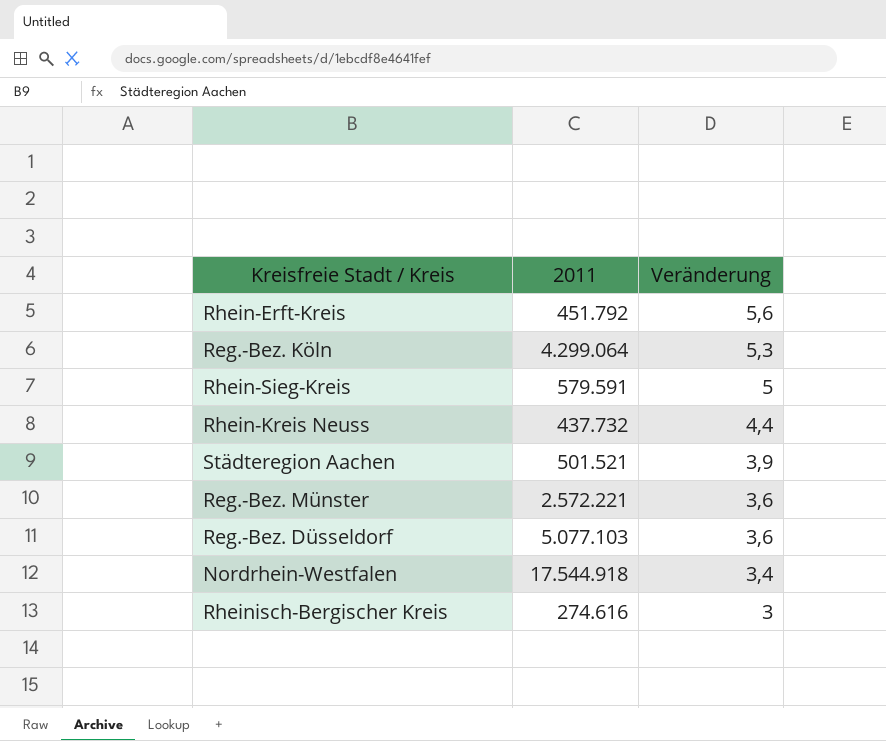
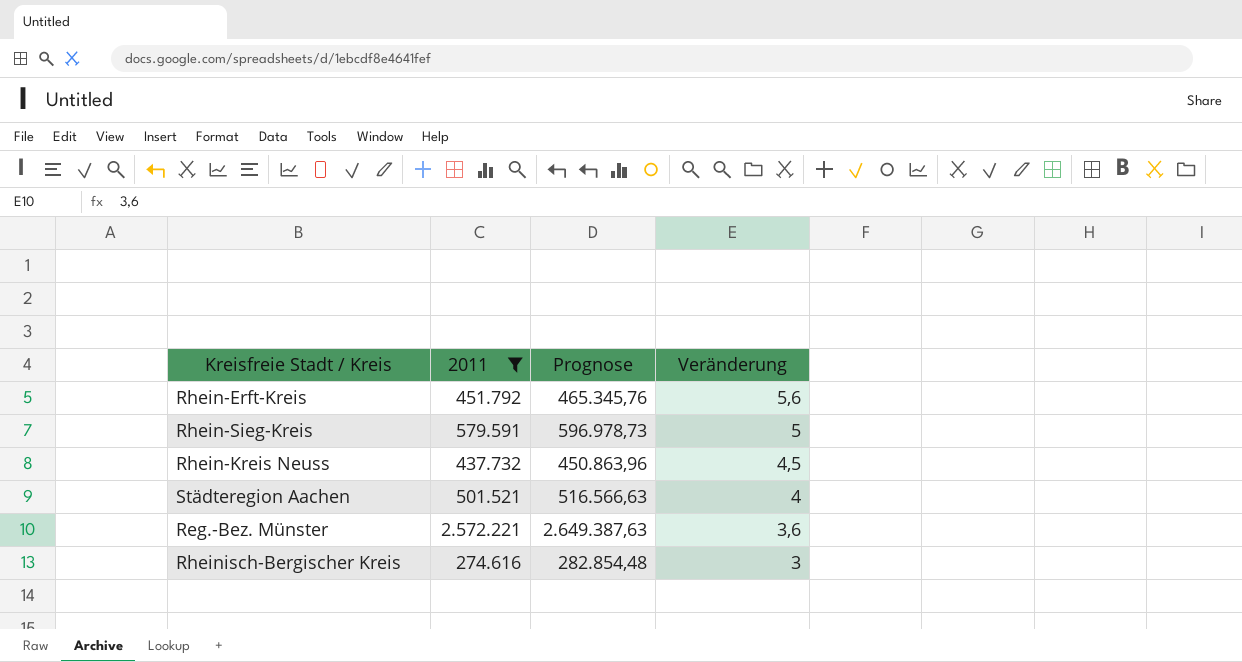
filter: none -> 2011 <= 2.572.221
column Prognose | formula: none -> [2011] * 1,03
Rhein-Kreis Neuss | Veränderung: 4,4 -> 4,5
Städteregion Aachen | Veränderung: 3,9 -> 4

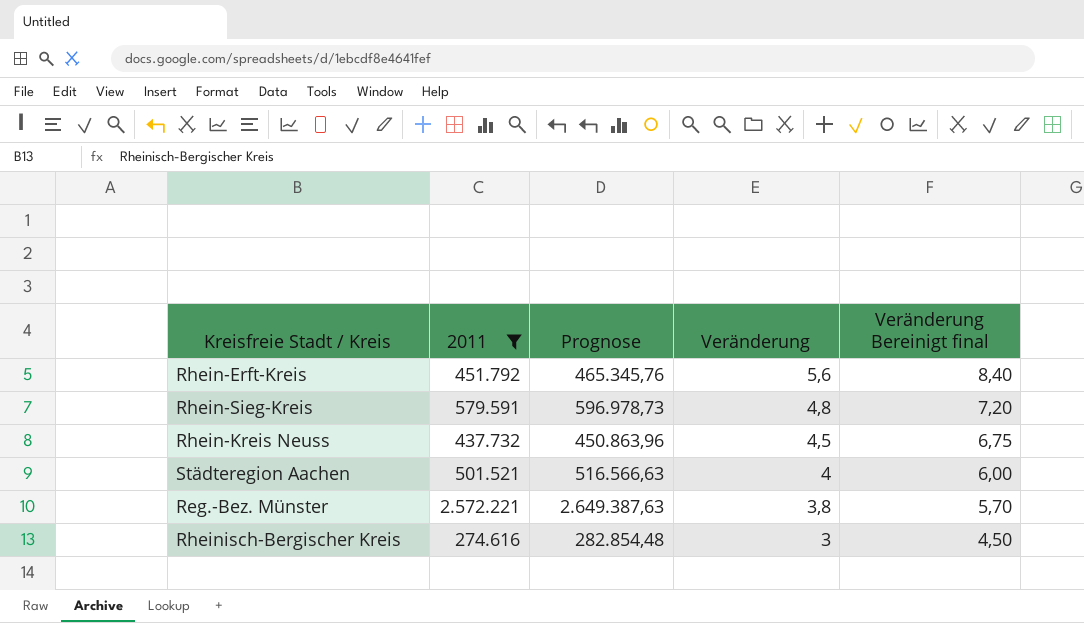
column Veränderung Bereinigt final | formula: none -> [Veränderung] * 1,5
Rhein-Sieg-Kreis | Veränderung: 5 -> 4,8
Reg.-Bez. Münster | Veränderung: 3,6 -> 3,8

